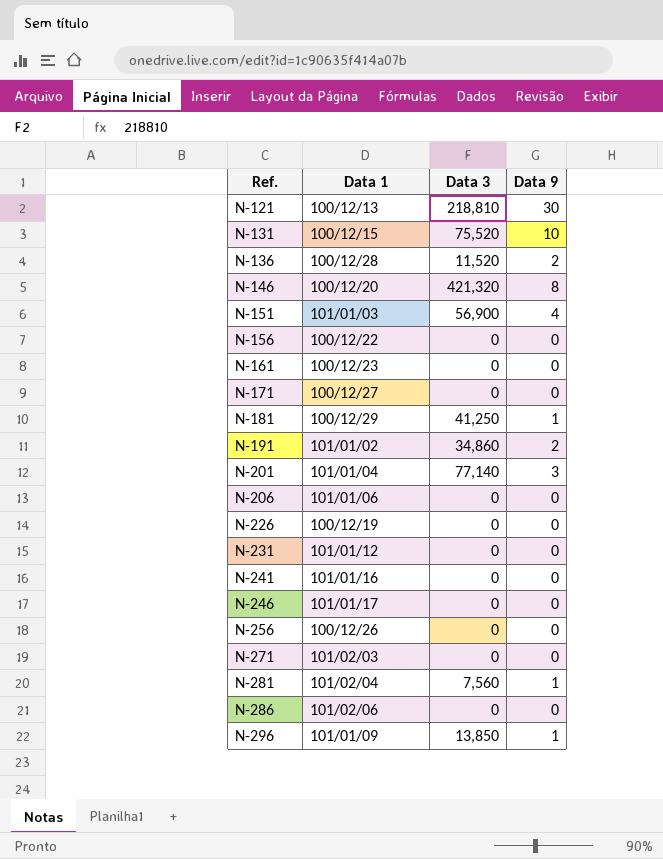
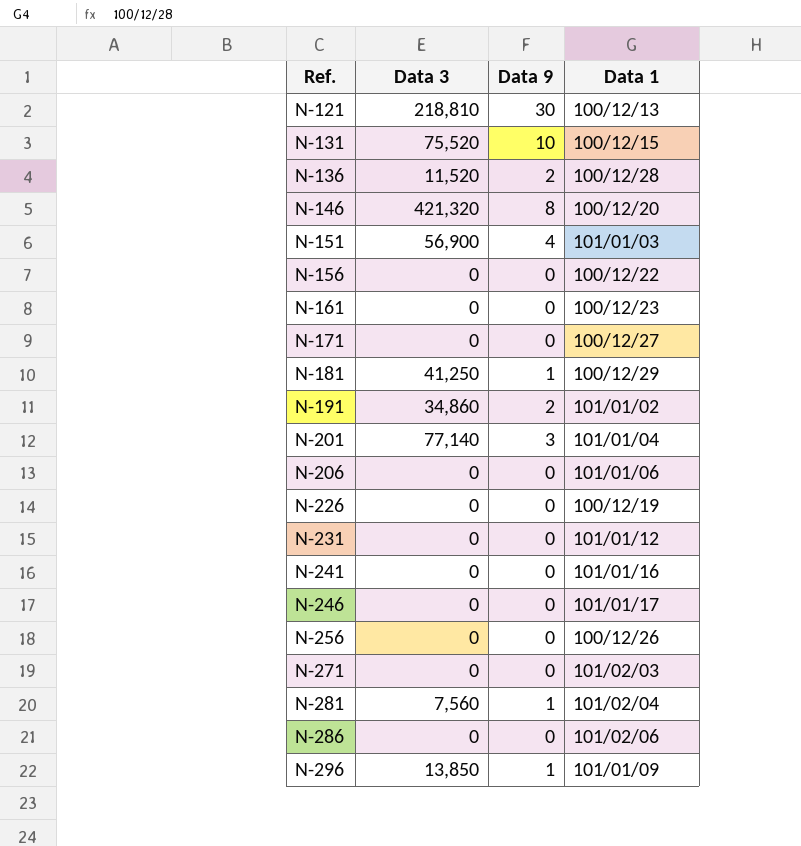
column Data 1 | position: 2 -> 4

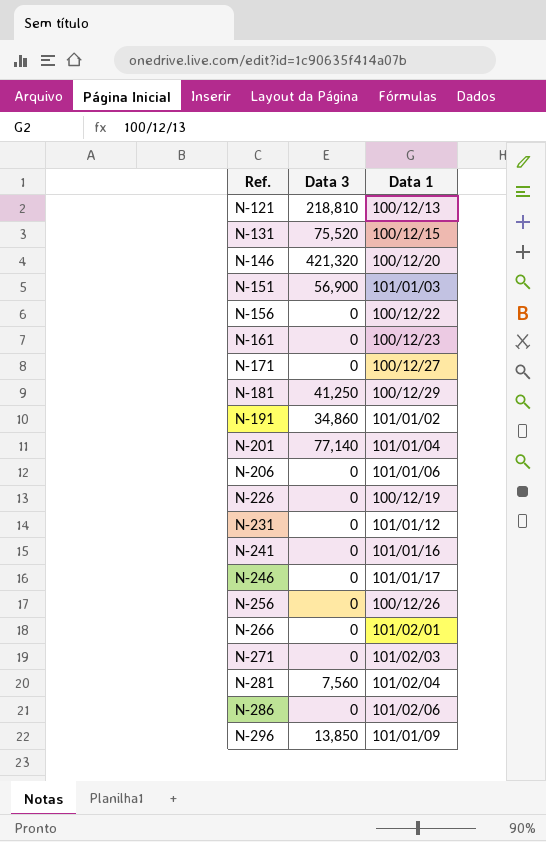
column Data 9 | position: 3 -> none
row N-136: 11,520 | 2 | 100/12/28 -> none
row N-266: none -> 0 | 101/02/01

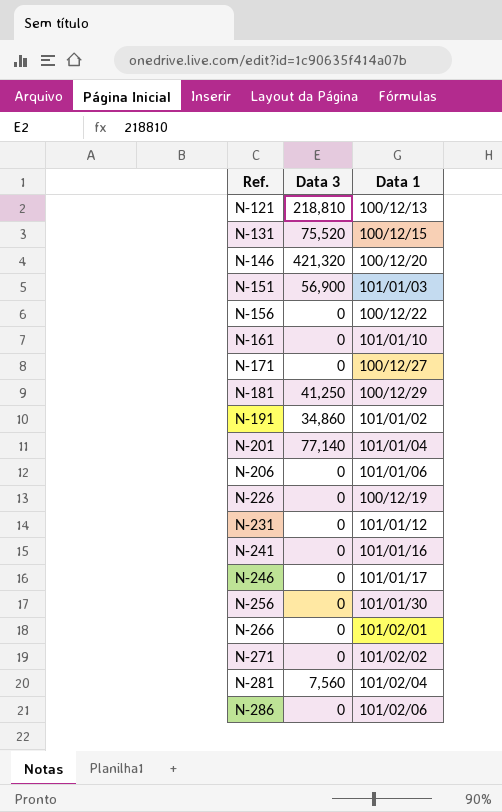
row N-296: 13,850 | 101/01/09 -> none
N-161 | Data 1: 100/12/23 -> 101/01/10
N-256 | Data 1: 100/12/26 -> 101/01/30
N-271 | Data 1: 101/02/03 -> 101/02/02

